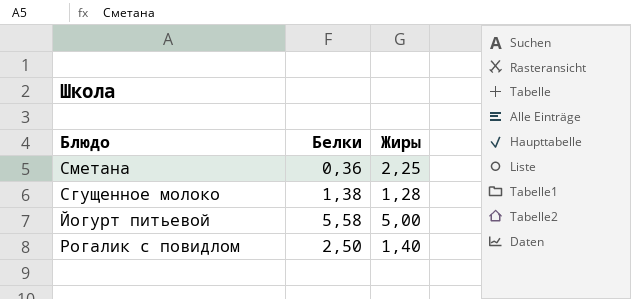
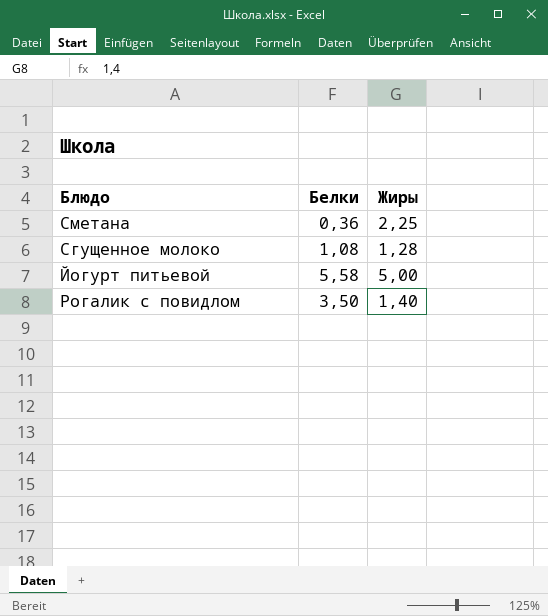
Сгущенное молоко | Белки: 1,38 -> 1,08
Рогалик с повидлом | Белки: 2,50 -> 3,50

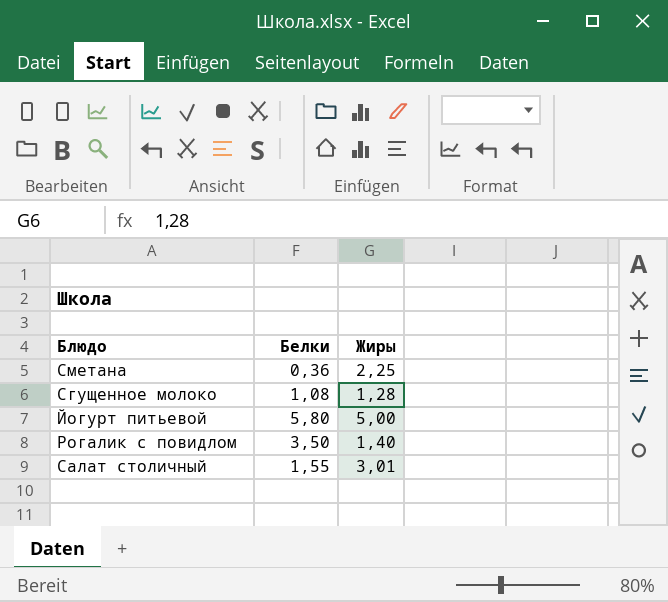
Йогурт питьевой | Белки: 5,58 -> 5,80
row Салат столичный: none -> 1,55 | 3,01

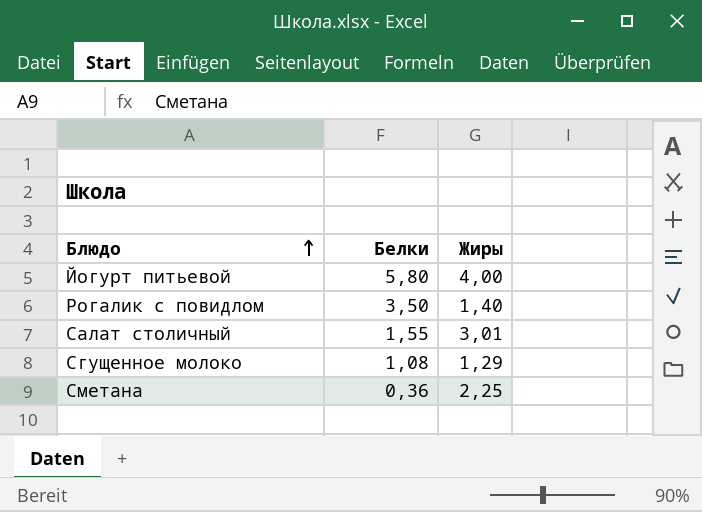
row order: none -> Блюдо ascending
Йогурт питьевой | Жиры: 5,00 -> 4,00
Сгущенное молоко | Жиры: 1,28 -> 1,29

